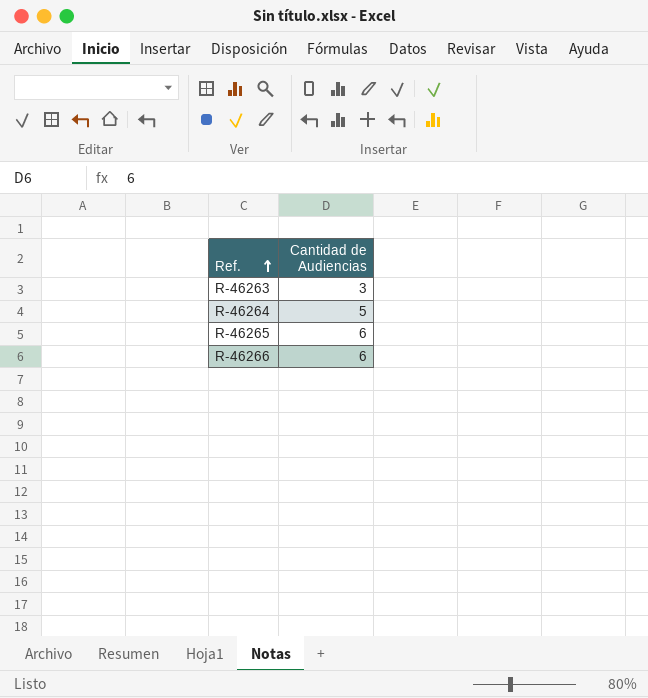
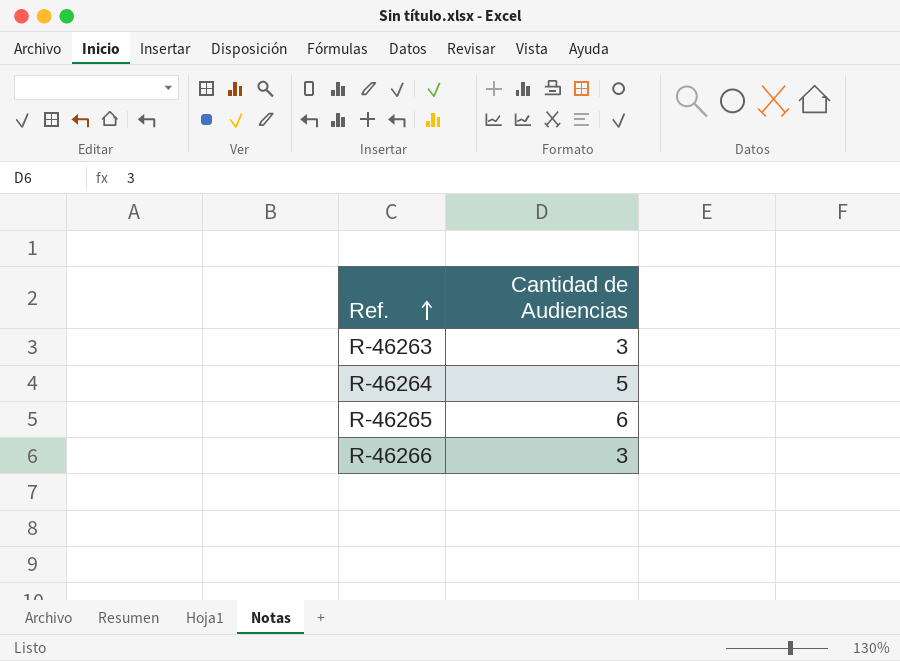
R-46266 | Cantidad de Audiencias: 6 -> 3

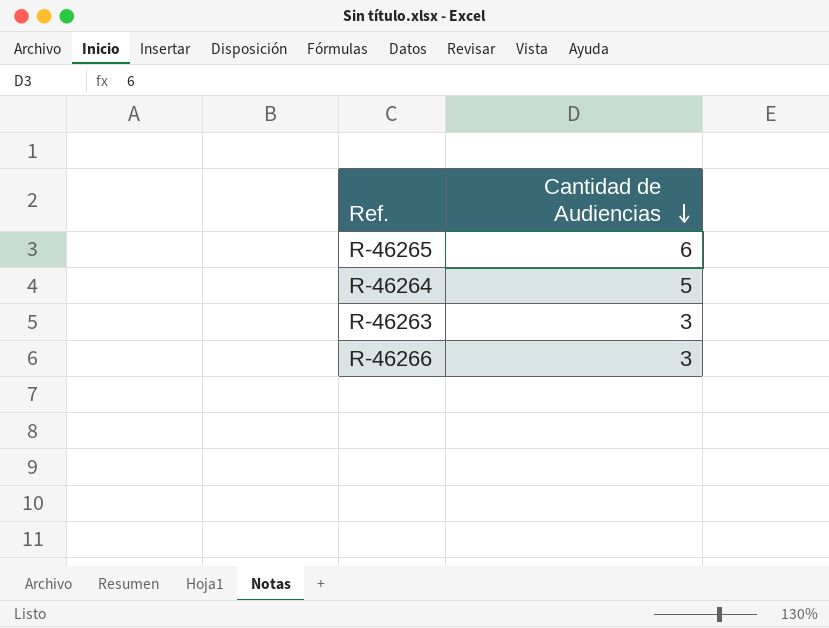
row order: Ref. ascending -> Cantidad de Audiencias descending

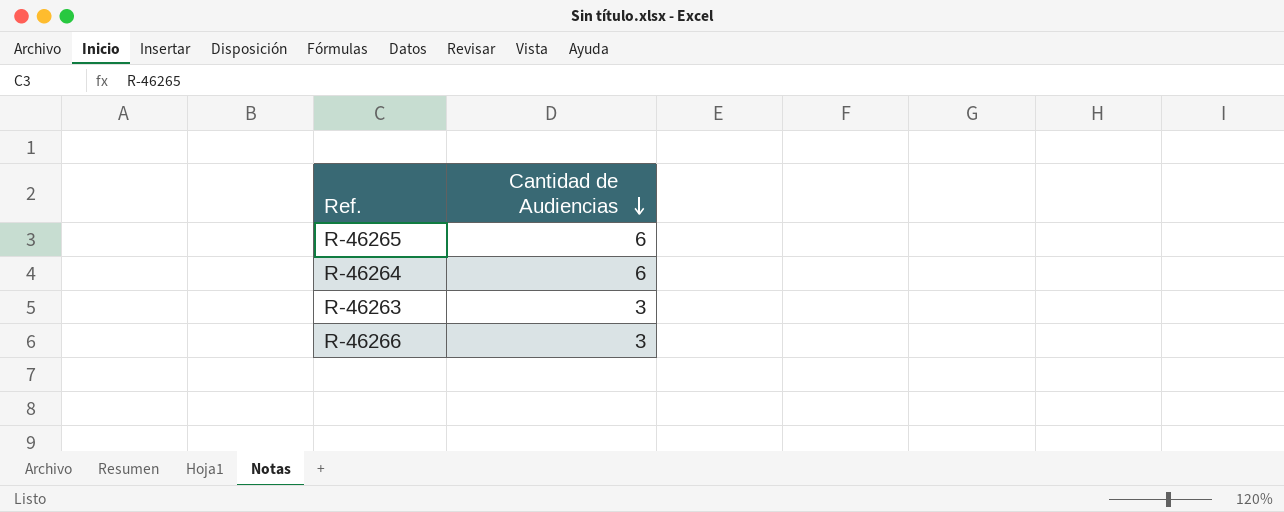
R-46264 | Cantidad de Audiencias: 5 -> 6

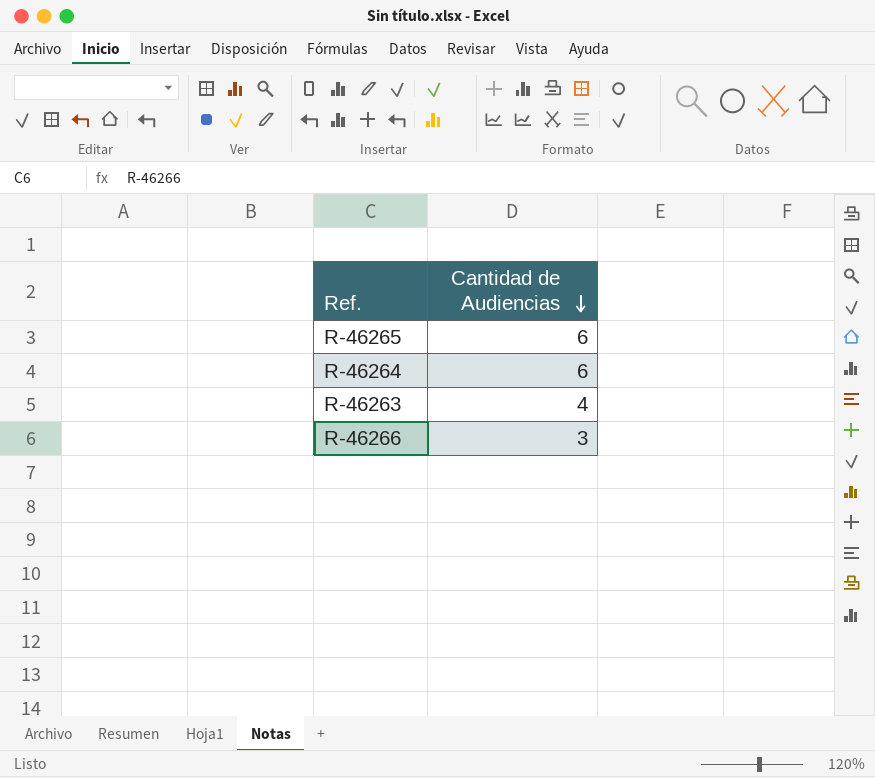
R-46263 | Cantidad de Audiencias: 3 -> 4

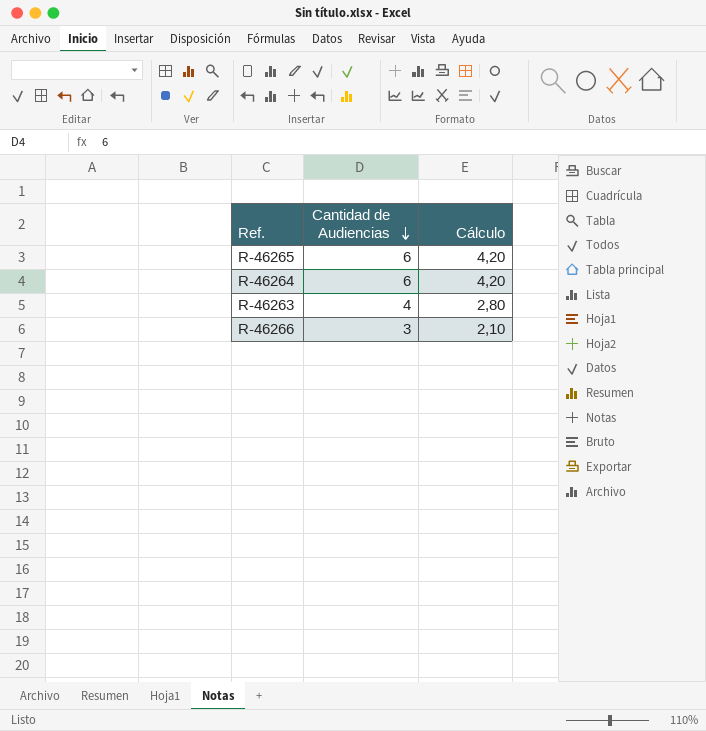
column Cálculo | formula: none -> [Cantidad de Audiencias] * 0,7

